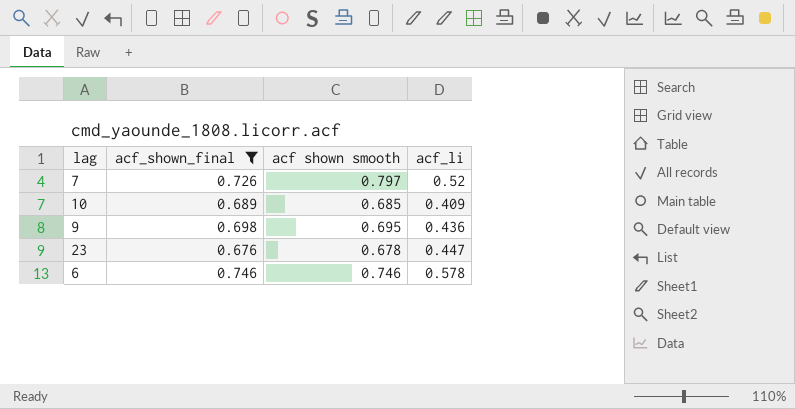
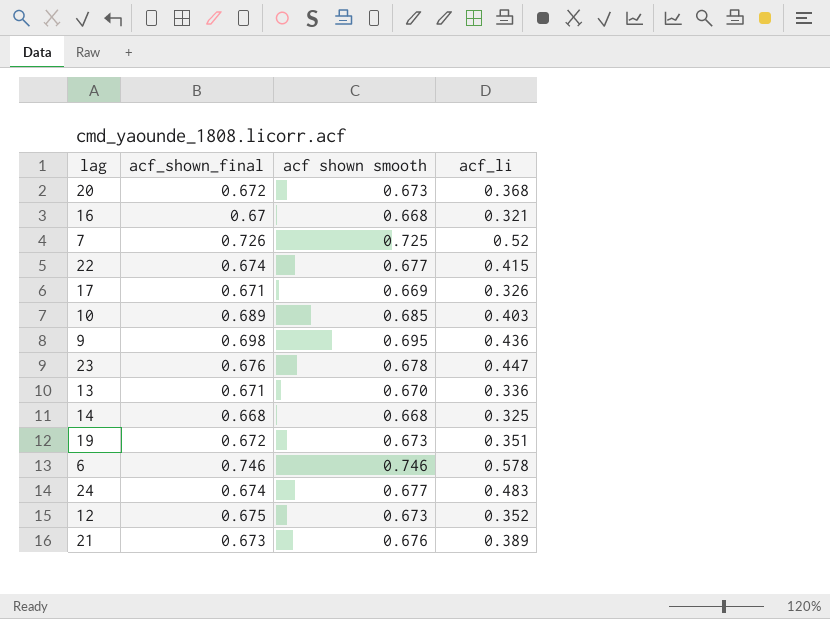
filter: acf_shown_final >= 0.676 -> none
7 | acf shown smooth: 0.797 -> 0.725
10 | acf_li: 0.409 -> 0.403

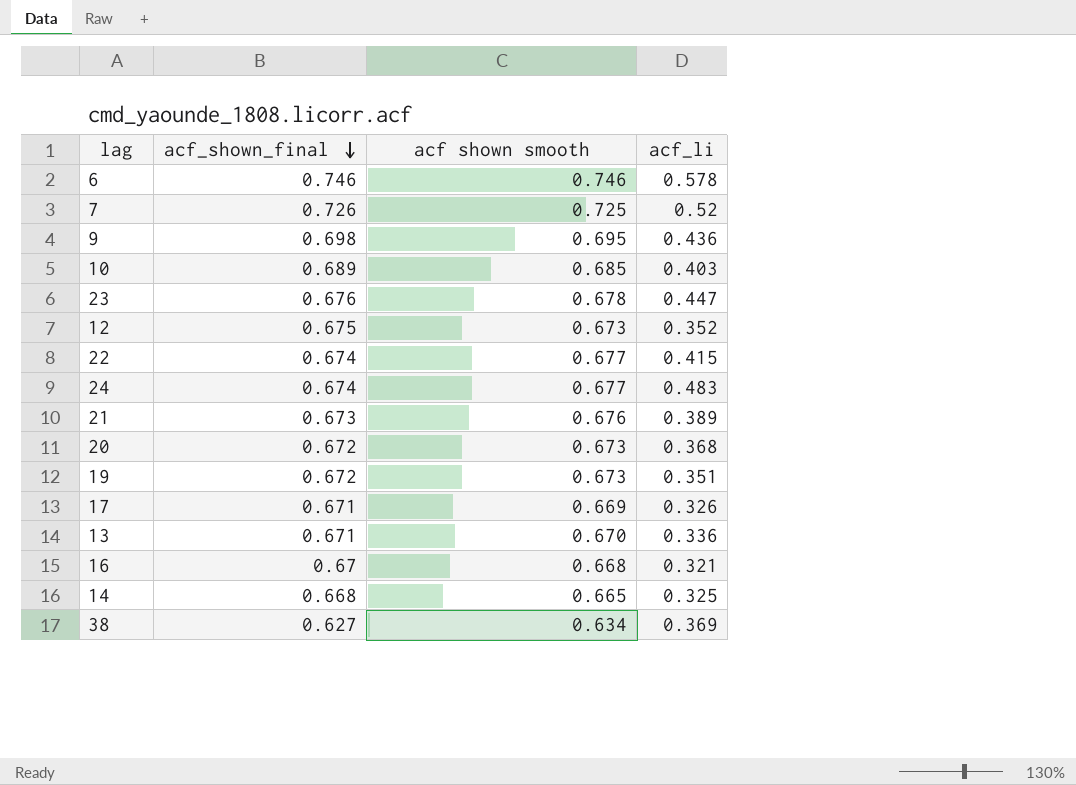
row order: none -> acf_shown_final descending
14 | acf shown smooth: 0.668 -> 0.665
row 38: none -> 0.627 | 0.634 | 0.369

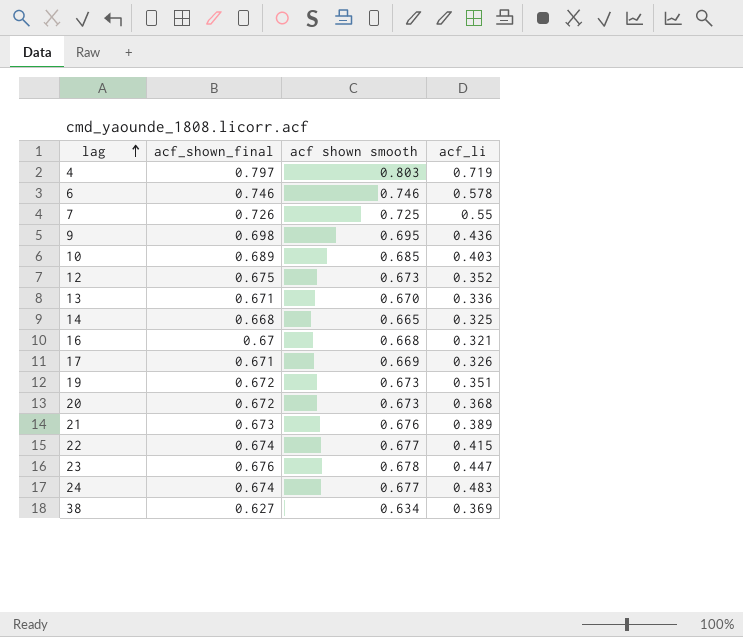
row order: acf_shown_final descending -> lag ascending
row 4: none -> 0.797 | 0.803 | 0.719
7 | acf_li: 0.52 -> 0.55

